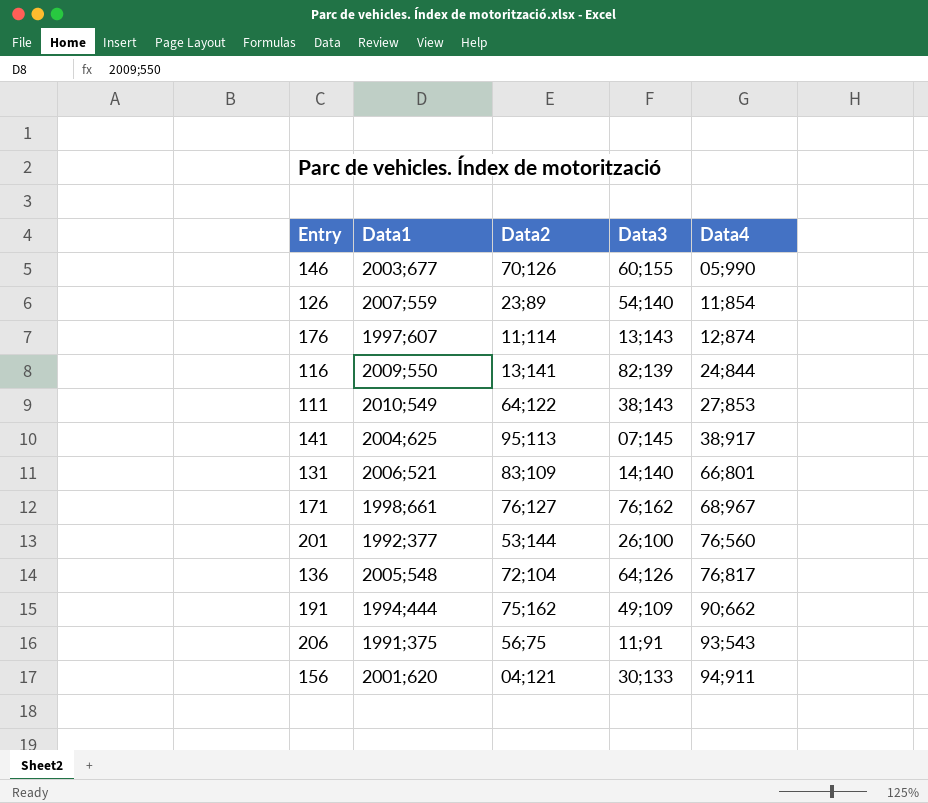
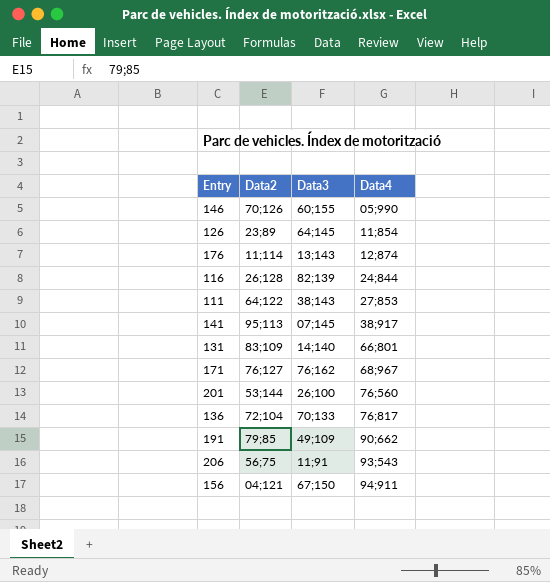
column Data1 | position: 2 -> none
126 | Data3: 54;140 -> 64;145
116 | Data2: 13;141 -> 26;128
136 | Data3: 64;126 -> 70;133
191 | Data2: 75;162 -> 79;85
156 | Data3: 30;133 -> 67;150

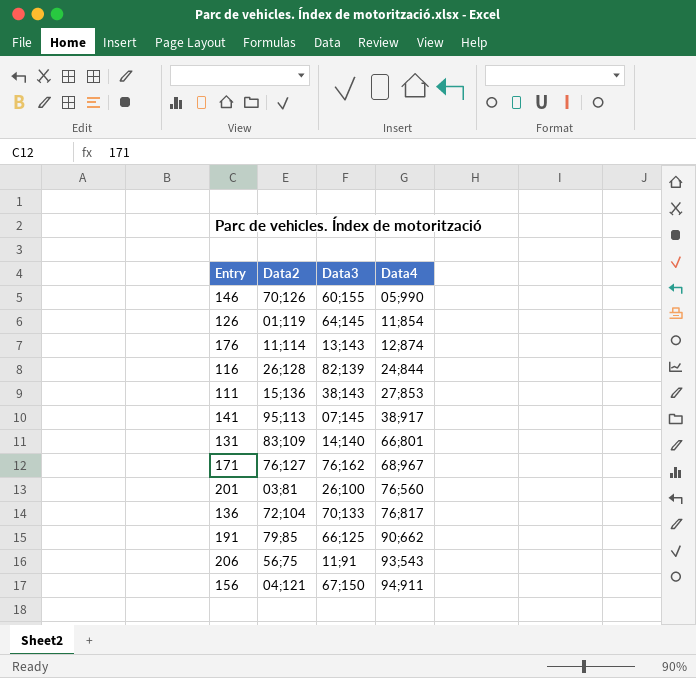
126 | Data2: 23;89 -> 01;119
111 | Data2: 64;122 -> 15;136
201 | Data2: 53;144 -> 03;81
191 | Data3: 49;109 -> 66;125

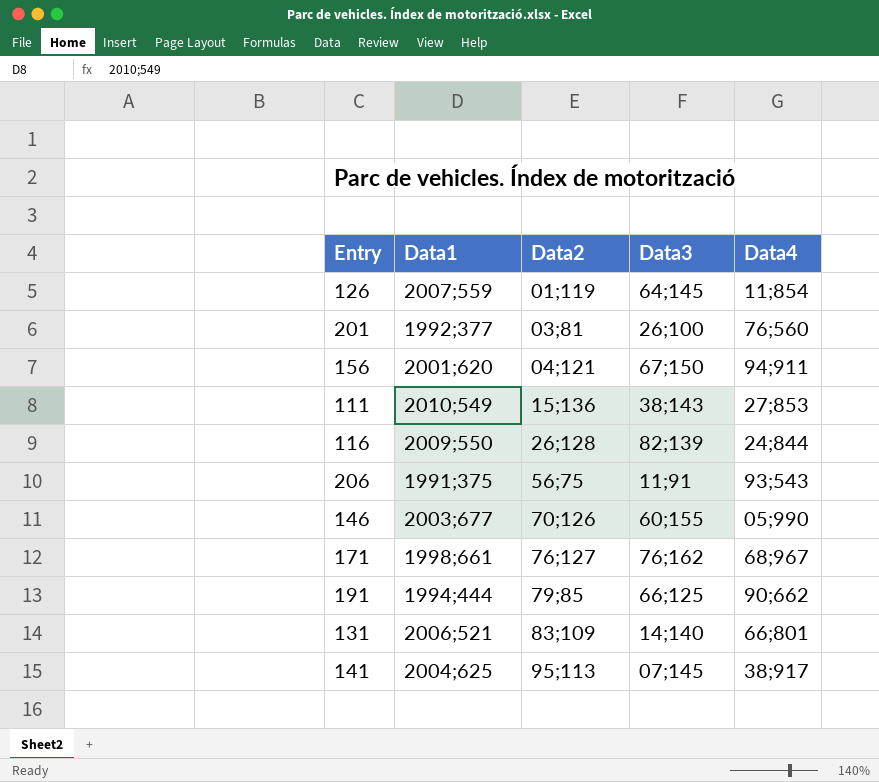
row order: Data4 ascending -> Data2 ascending
column Data1 | position: none -> 2
row 176: 11;114 | 13;143 | 12;874 -> none
row 136: 72;104 | 70;133 | 76;817 -> none

